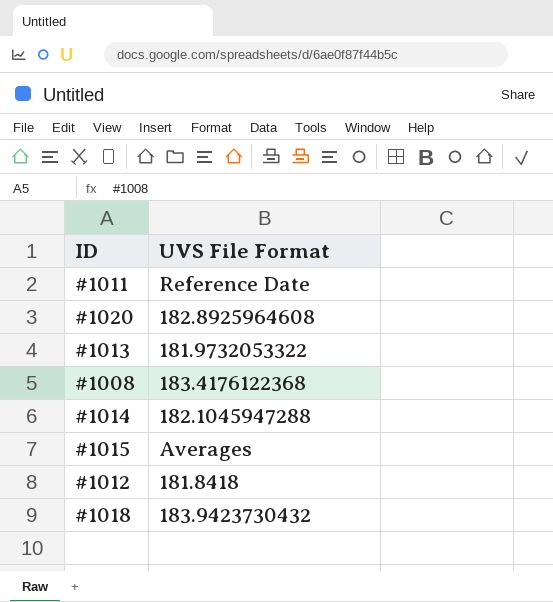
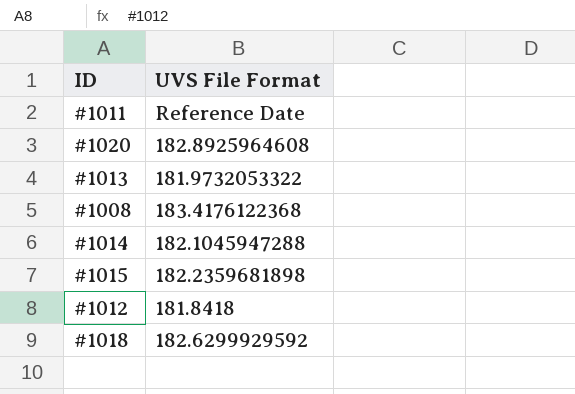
#1015 | UVS File Format: Averages -> 182.2359681898
#1018 | UVS File Format: 183.9423730432 -> 182.6299929592

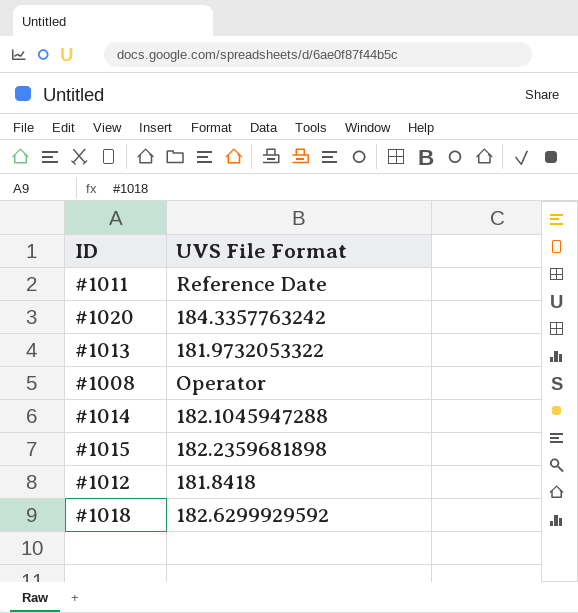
#1020 | UVS File Format: 182.8925964608 -> 184.3357763242
#1008 | UVS File Format: 183.4176122368 -> Operator

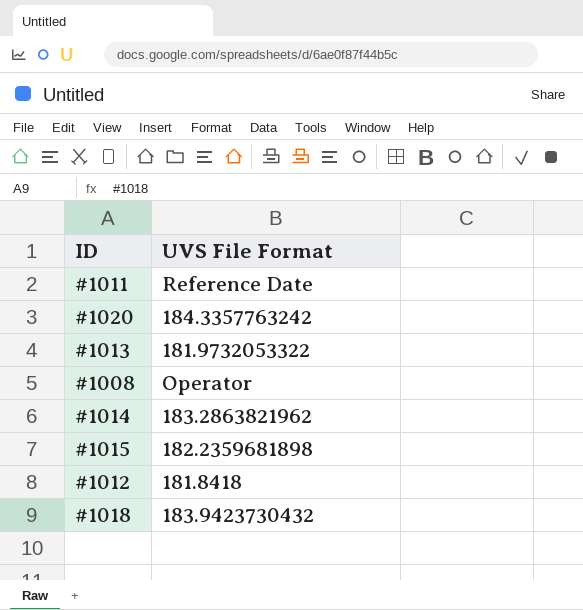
#1014 | UVS File Format: 182.1045947288 -> 183.2863821962
#1018 | UVS File Format: 182.6299929592 -> 183.9423730432

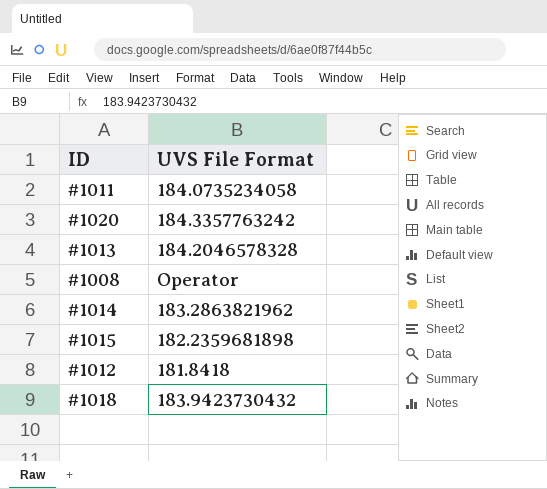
#1011 | UVS File Format: Reference Date -> 184.0735234058
#1013 | UVS File Format: 181.9732053322 -> 184.2046578328

